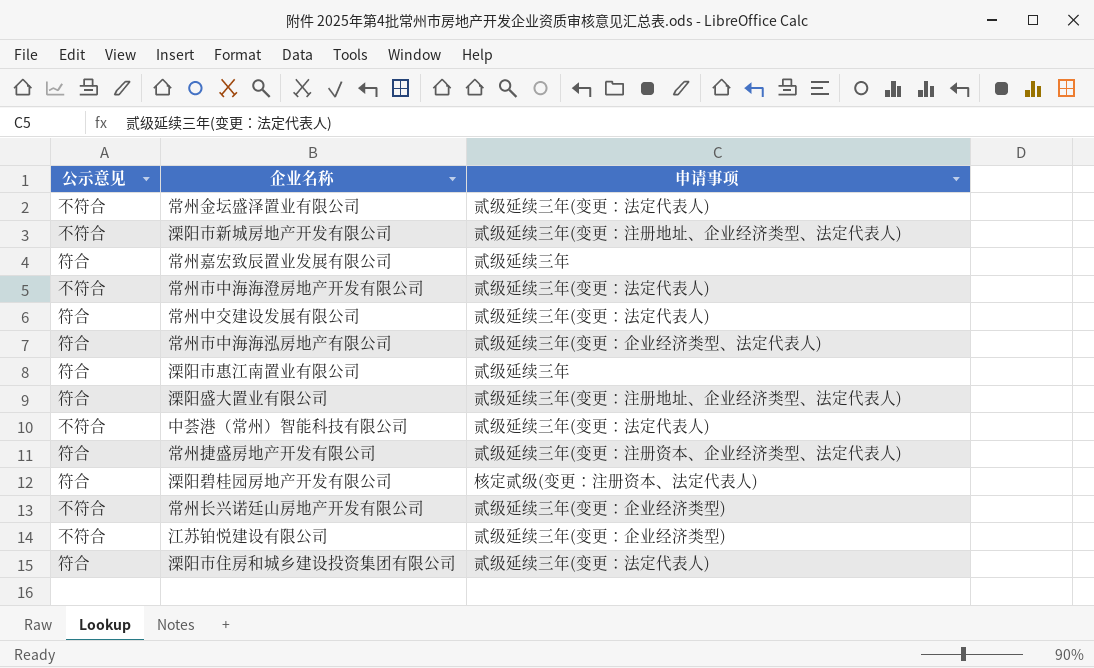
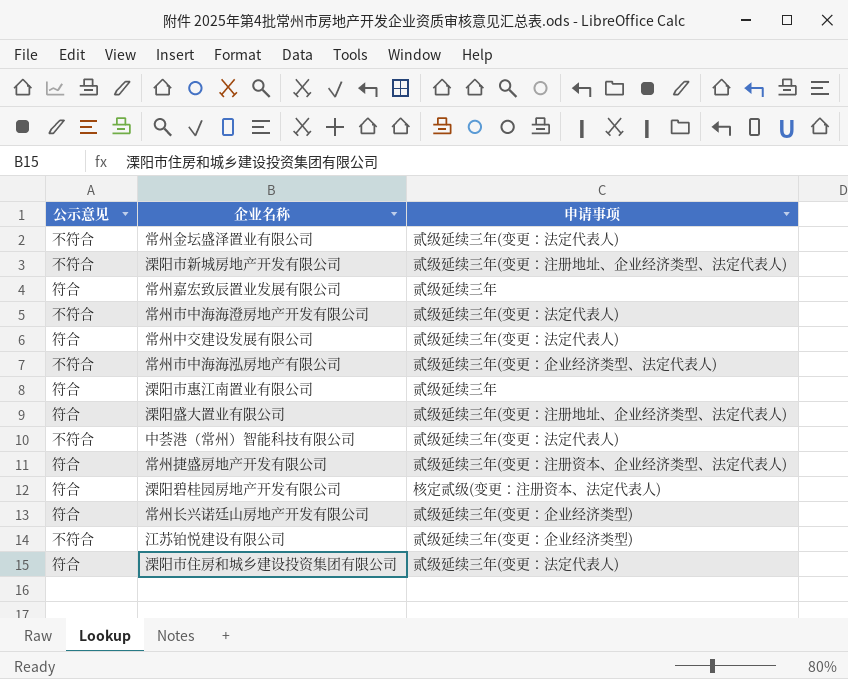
常州市中海海泓房地产有限公司 | 公示意见: 符合 -> 不符合
常州长兴诺廷山房地产开发有限公司 | 公示意见: 不符合 -> 符合

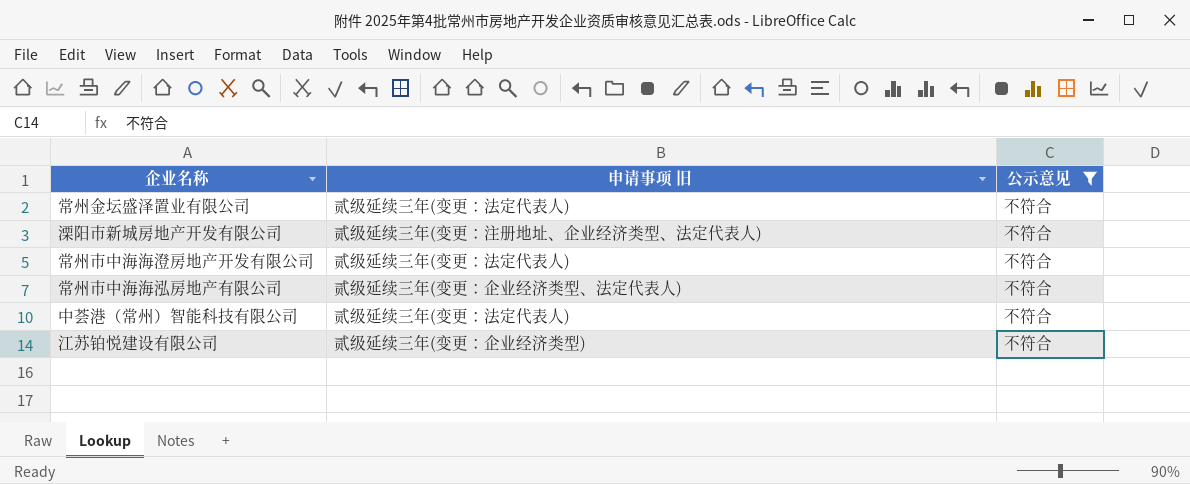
filter: none -> 公示意见 = 不符合
column name: 申请事项 -> 申请事项 旧
column 公示意见 | position: 1 -> 3

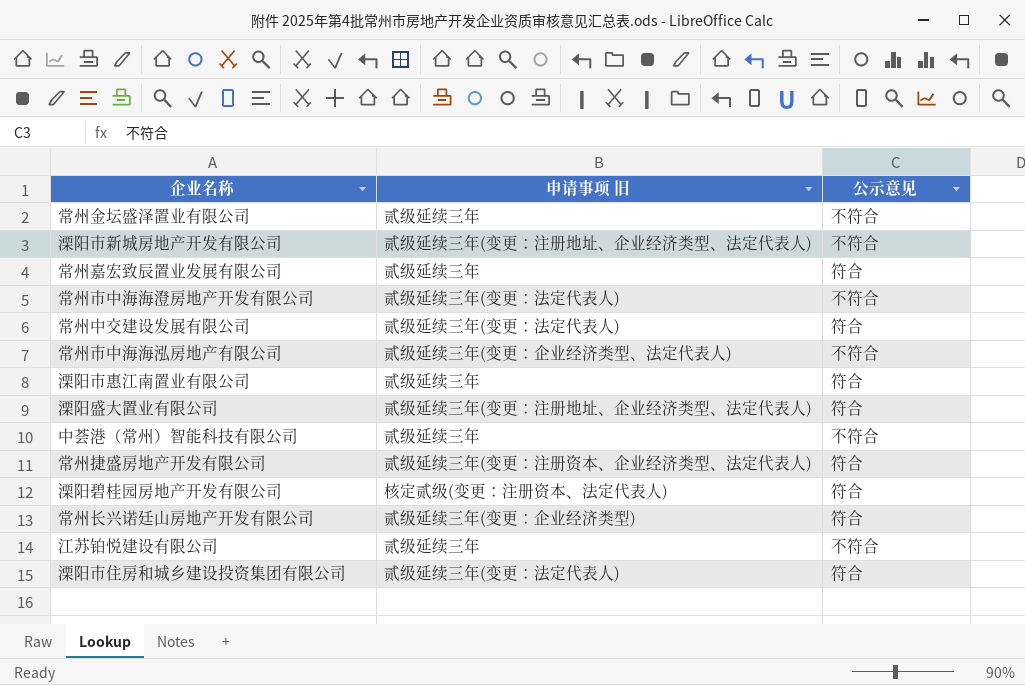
filter: 公示意见 = 不符合 -> none
常州金坛盛泽置业有限公司 | 申请事项 旧: 贰级延续三年(变更：法定代表人) -> 贰级延续三年
中荟港（常州）智能科技有限公司 | 申请事项 旧: 贰级延续三年(变更：法定代表人) -> 贰级延续三年
江苏铂悦建设有限公司 | 申请事项 旧: 贰级延续三年(变更：企业经济类型) -> 贰级延续三年

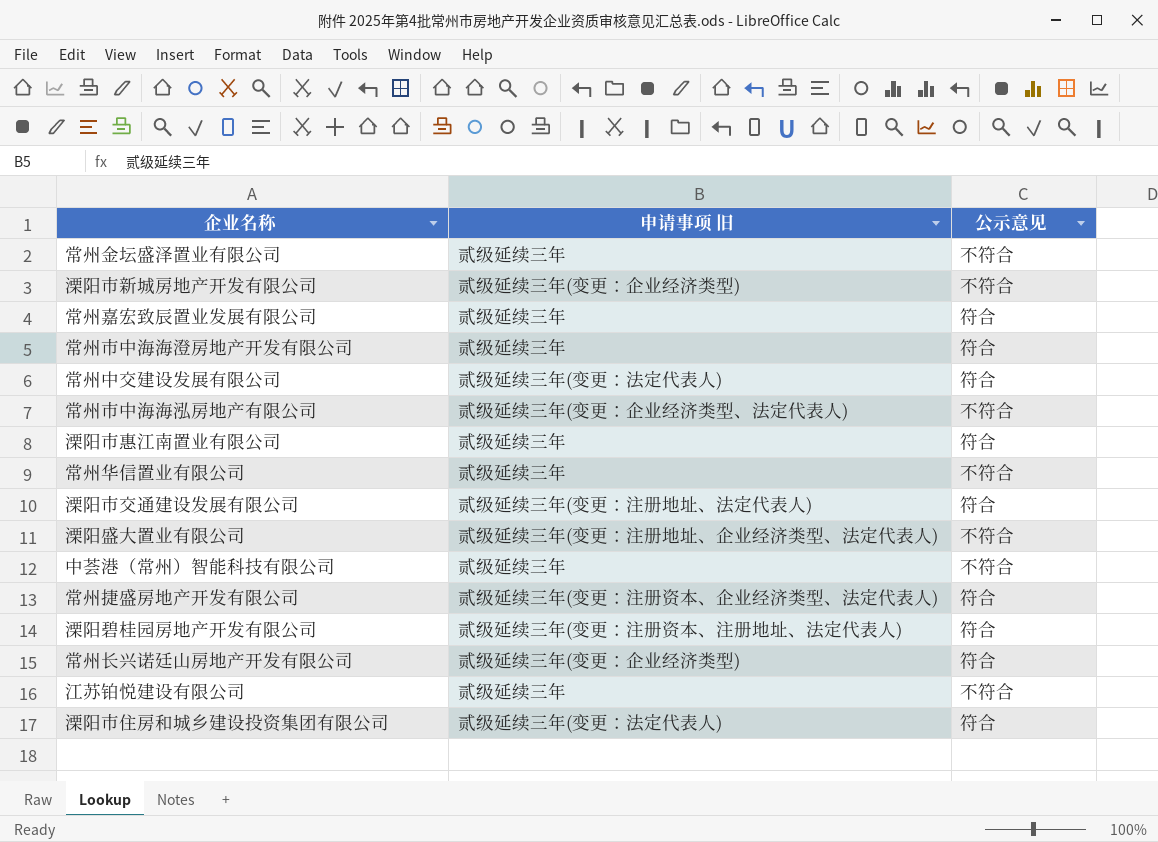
溧阳市新城房地产开发有限公司 | 申请事项 旧: 贰级延续三年(变更：注册地址、企业经济类型、法定代表人) -> 贰级延续三年(变更：企业经济类型)
常州市中海海澄房地产开发有限公司 | 申请事项 旧: 贰级延续三年(变更：法定代表人) -> 贰级延续三年
常州市中海海澄房地产开发有限公司 | 公示意见: 不符合 -> 符合
row 常州华信置业有限公司: none -> 贰级延续三年 | 不符合
row 溧阳市交通建设发展有限公司: none -> 贰级延续三年(变更：注册地址、法定代表人) | 符合
溧阳盛大置业有限公司 | 公示意见: 符合 -> 不符合
溧阳碧桂园房地产开发有限公司 | 申请事项 旧: 核定贰级(变更：注册资本、法定代表人) -> 贰级延续三年(变更：注册资本、注册地址、法定代表人)

